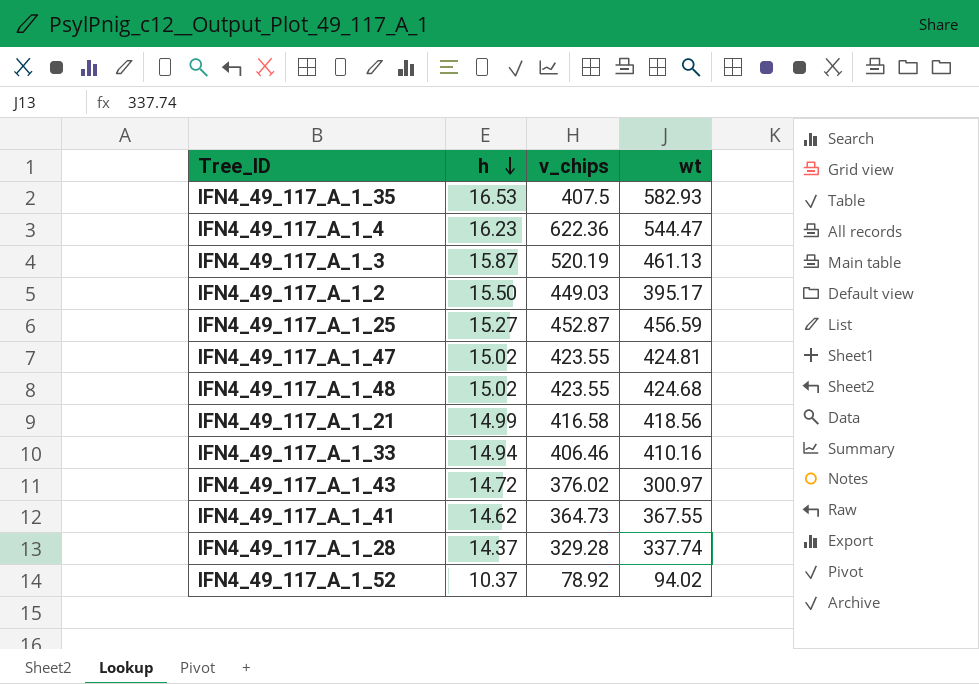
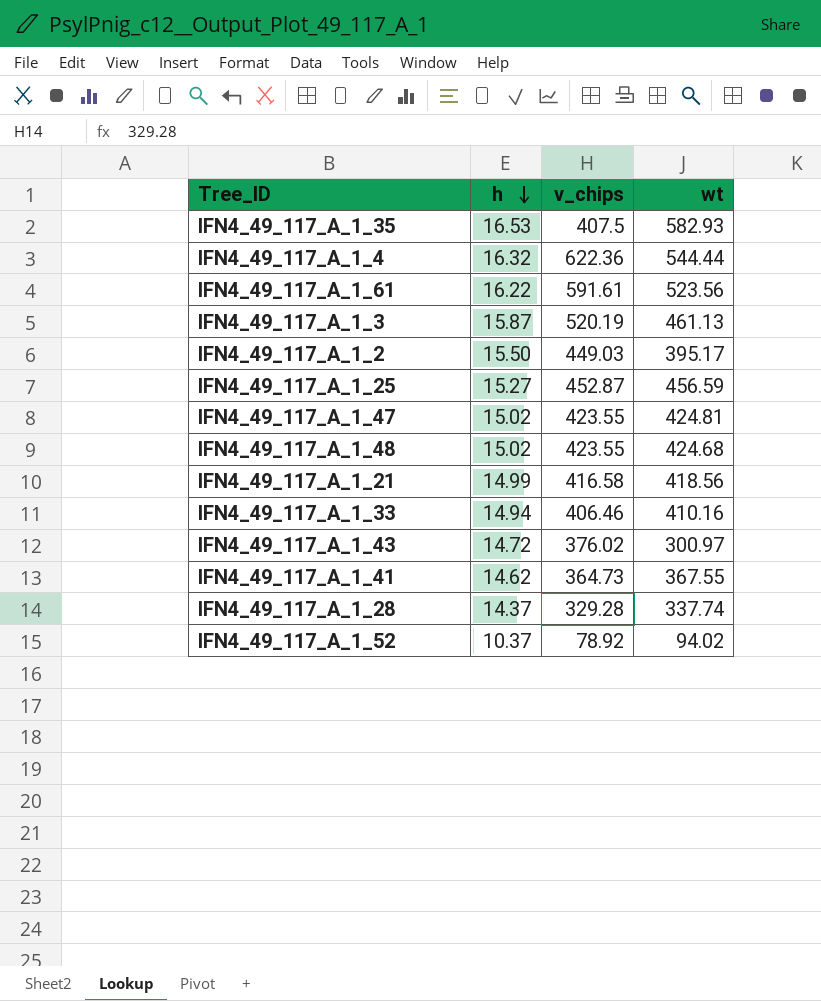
IFN4_49_117_A_1_4 | h: 16.23 -> 16.32
IFN4_49_117_A_1_4 | wt: 544.47 -> 544.44
row IFN4_49_117_A_1_61: none -> 16.22 | 591.61 | 523.56

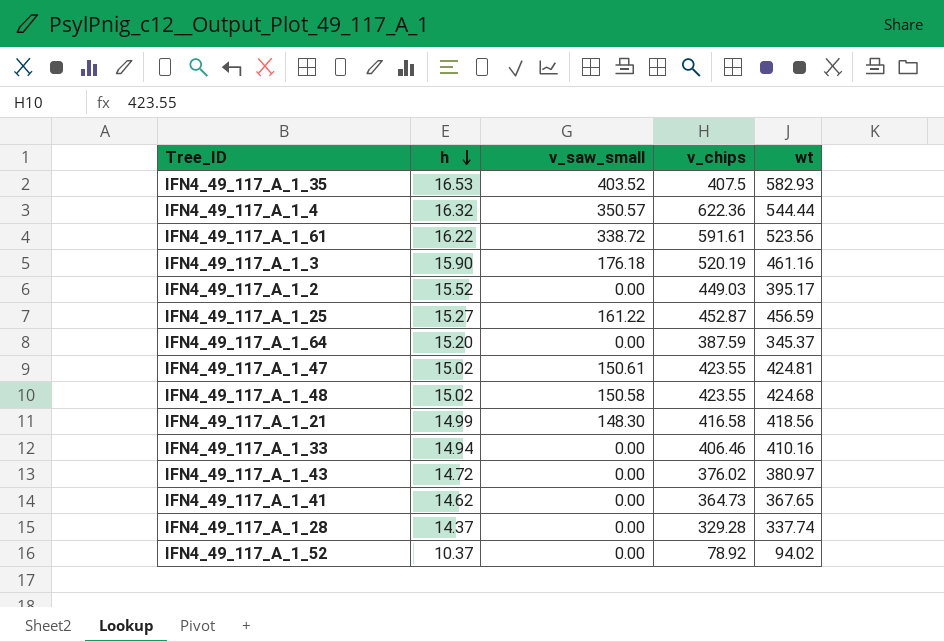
column v_saw_small | position: none -> 3
IFN4_49_117_A_1_3 | h: 15.87 -> 15.90
IFN4_49_117_A_1_3 | wt: 461.13 -> 461.16
IFN4_49_117_A_1_2 | h: 15.50 -> 15.52
row IFN4_49_117_A_1_64: none -> 15.20 | 0.00 | 387.59 | 345.37
IFN4_49_117_A_1_43 | wt: 300.97 -> 380.97
IFN4_49_117_A_1_41 | wt: 367.55 -> 367.65

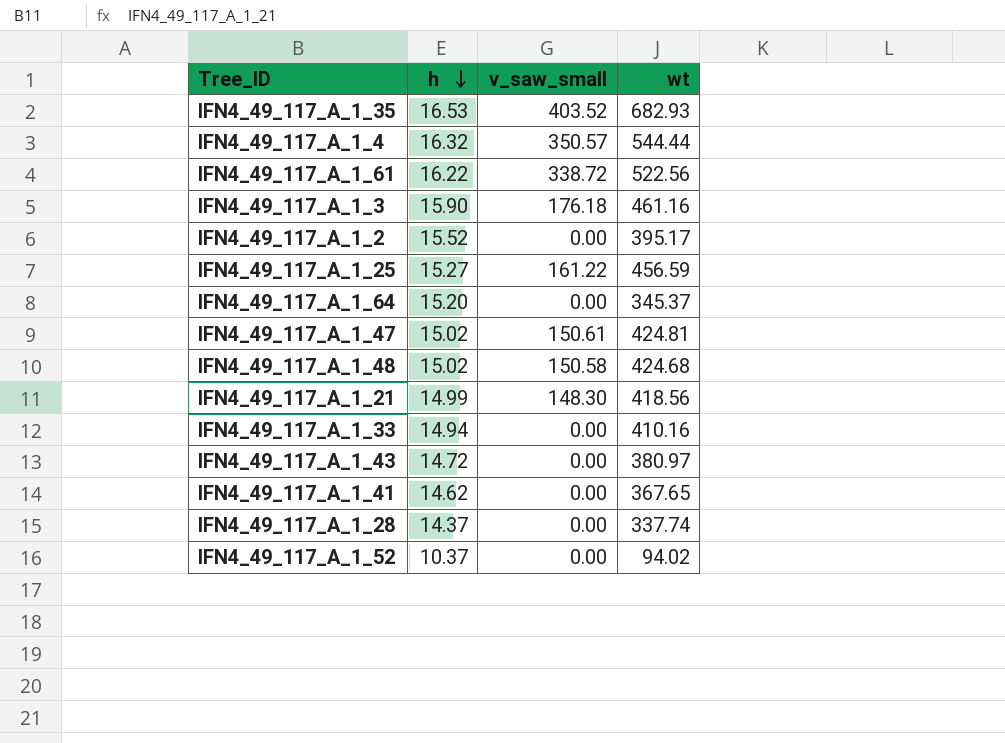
column v_chips | position: 4 -> none
IFN4_49_117_A_1_35 | wt: 582.93 -> 682.93
IFN4_49_117_A_1_61 | wt: 523.56 -> 522.56

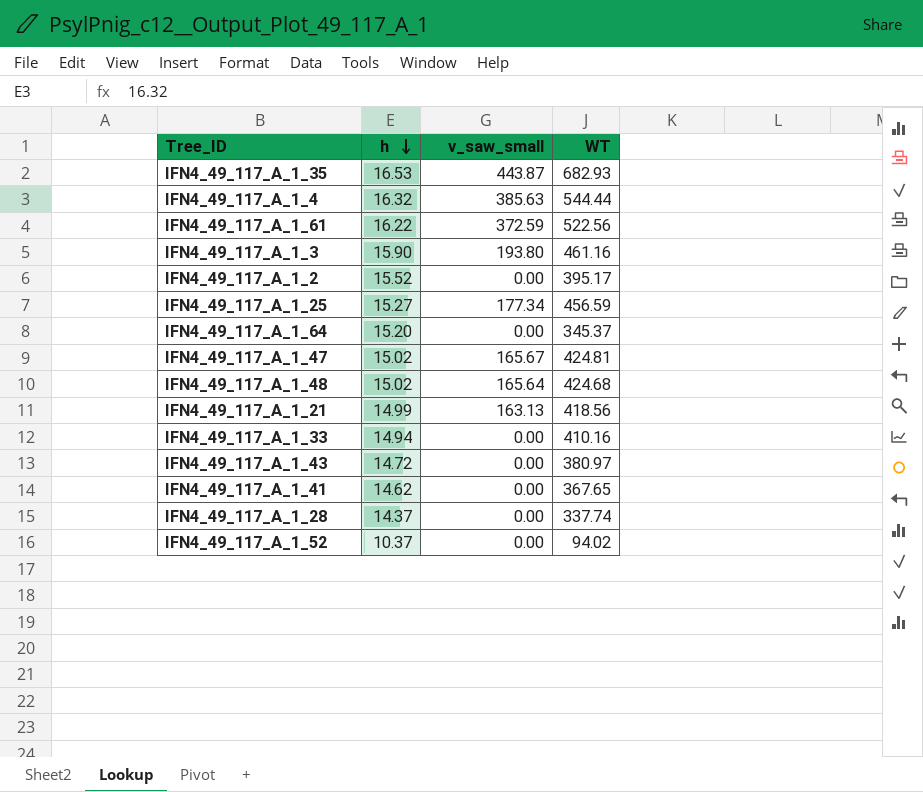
column name: wt -> WT
IFN4_49_117_A_1_35 | v_saw_small: 403.52 -> 443.87
IFN4_49_117_A_1_4 | v_saw_small: 350.57 -> 385.63
IFN4_49_117_A_1_61 | v_saw_small: 338.72 -> 372.59
IFN4_49_117_A_1_3 | v_saw_small: 176.18 -> 193.80
IFN4_49_117_A_1_25 | v_saw_small: 161.22 -> 177.34
IFN4_49_117_A_1_47 | v_saw_small: 150.61 -> 165.67
IFN4_49_117_A_1_48 | v_saw_small: 150.58 -> 165.64
IFN4_49_117_A_1_21 | v_saw_small: 148.30 -> 163.13

